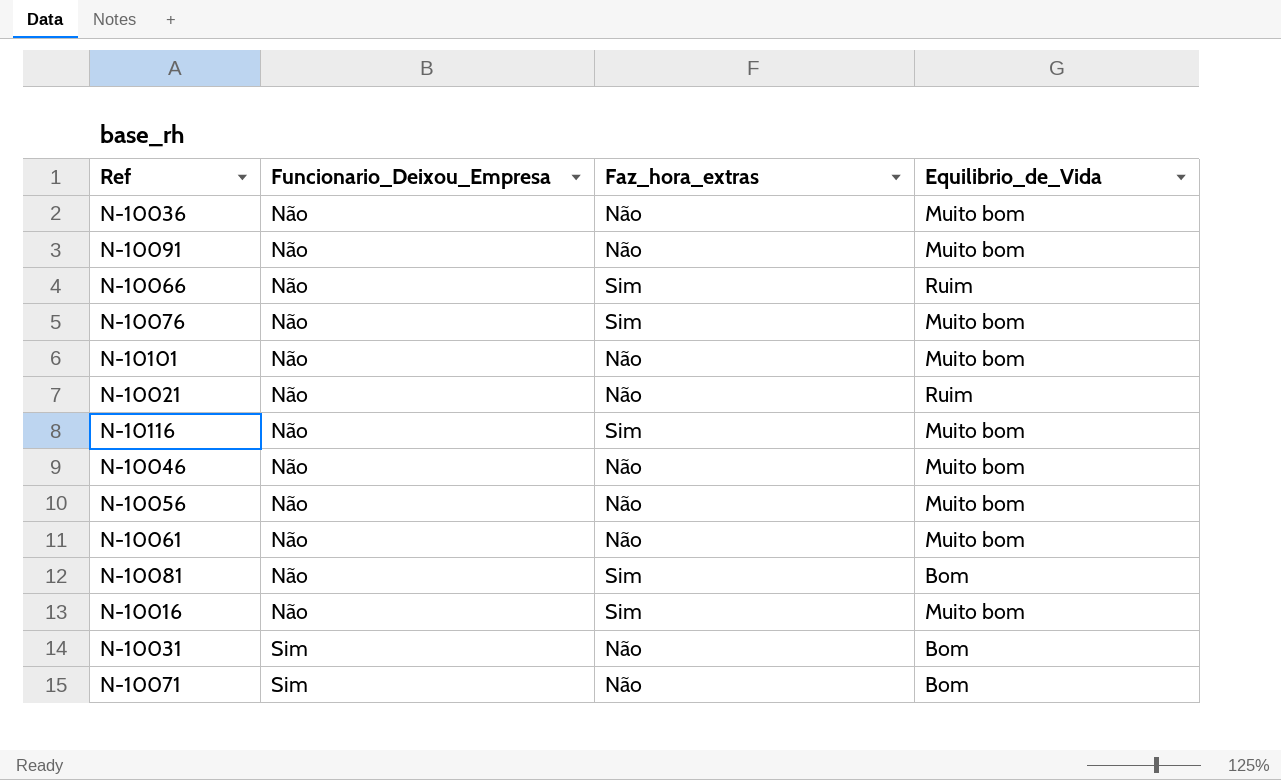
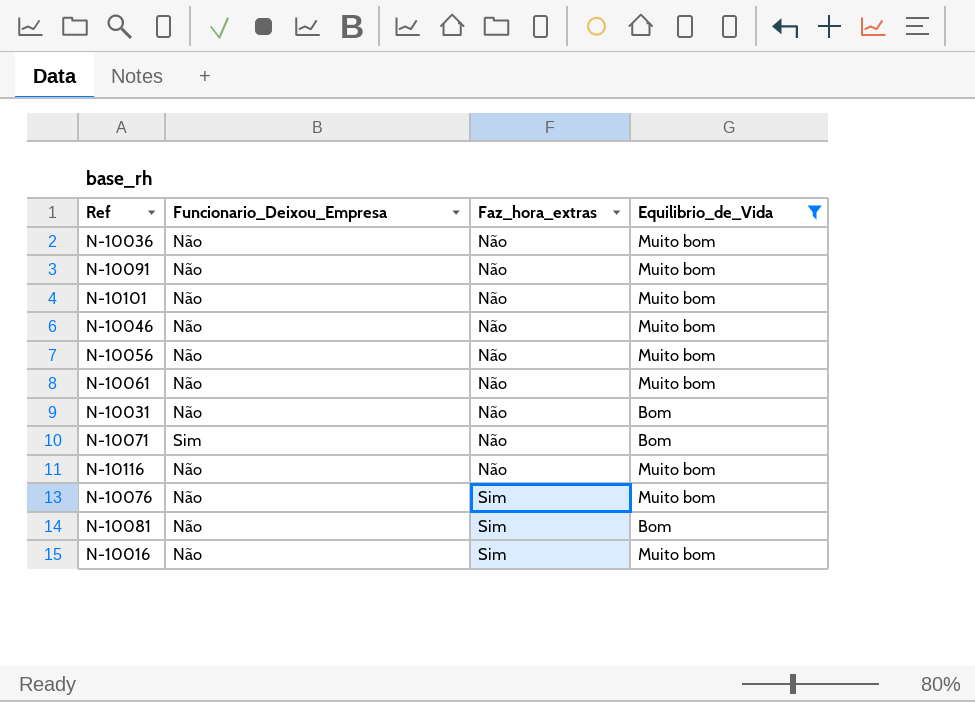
filter: none -> Equilibrio_de_Vida != Ruim
row order: Funcionario_Deixou_Empresa ascending -> Faz_hora_extras ascending
N-10031 | Funcionario_Deixou_Empresa: Sim -> Não
N-10116 | Faz_hora_extras: Sim -> Não

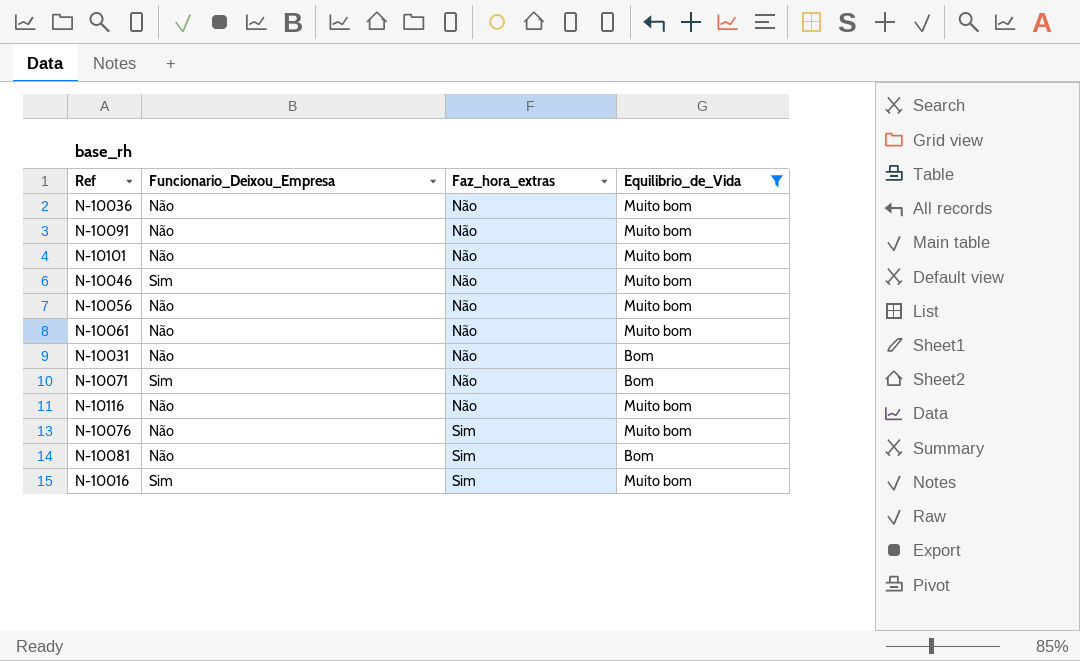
N-10046 | Funcionario_Deixou_Empresa: Não -> Sim
N-10016 | Funcionario_Deixou_Empresa: Não -> Sim

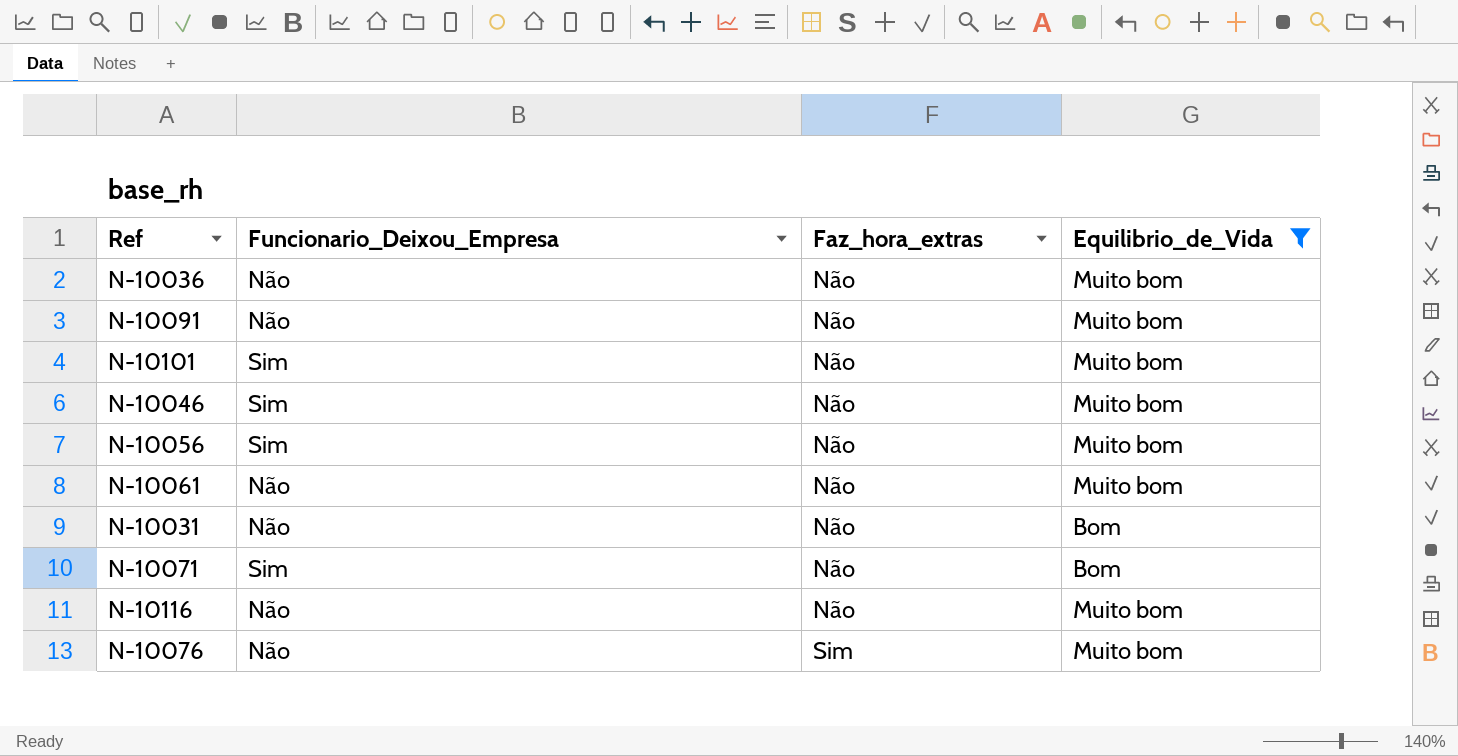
row N-10081: Não | Sim | Bom -> none
row N-10016: Sim | Sim | Muito bom -> none
N-10101 | Funcionario_Deixou_Empresa: Não -> Sim
N-10056 | Funcionario_Deixou_Empresa: Não -> Sim

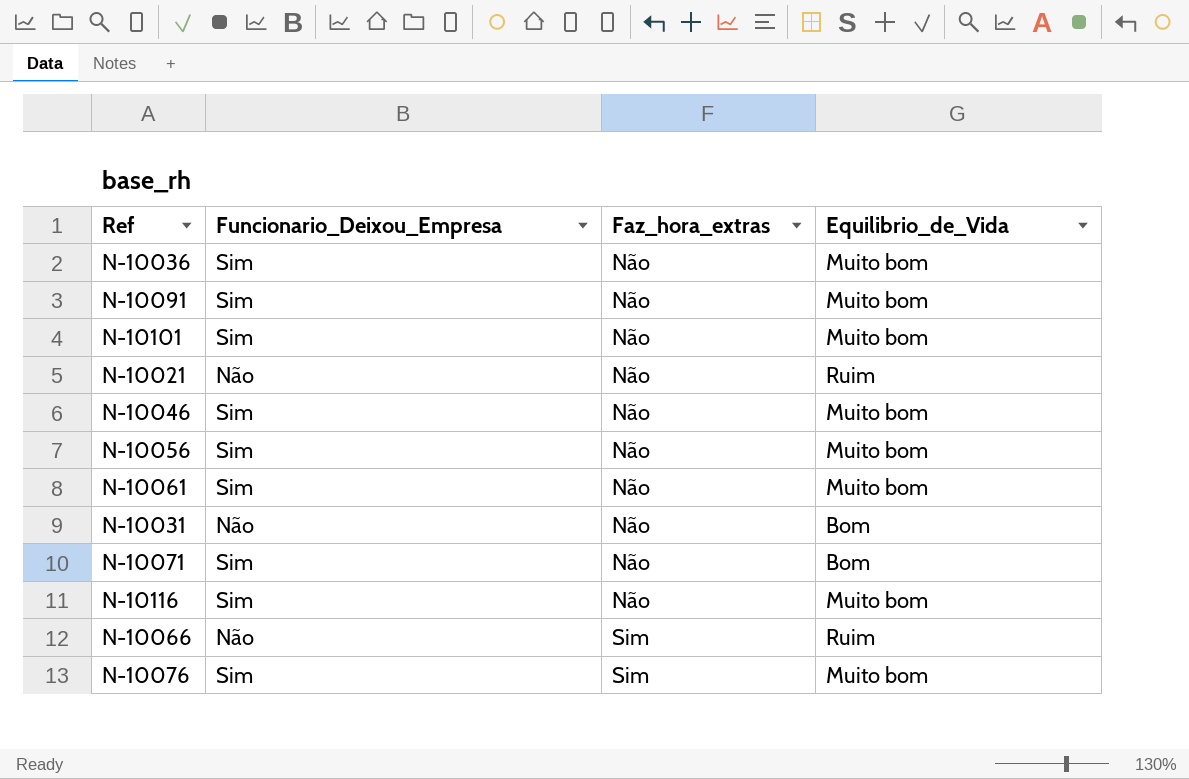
filter: Equilibrio_de_Vida != Ruim -> none
N-10036 | Funcionario_Deixou_Empresa: Não -> Sim
N-10091 | Funcionario_Deixou_Empresa: Não -> Sim
N-10061 | Funcionario_Deixou_Empresa: Não -> Sim
N-10116 | Funcionario_Deixou_Empresa: Não -> Sim
N-10076 | Funcionario_Deixou_Empresa: Não -> Sim

